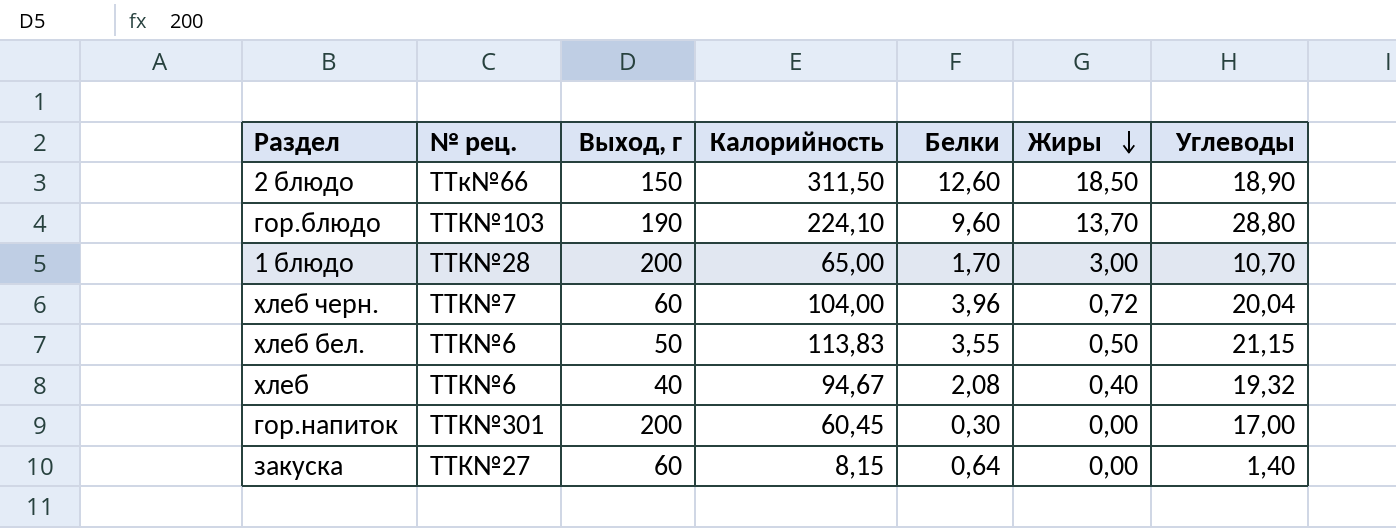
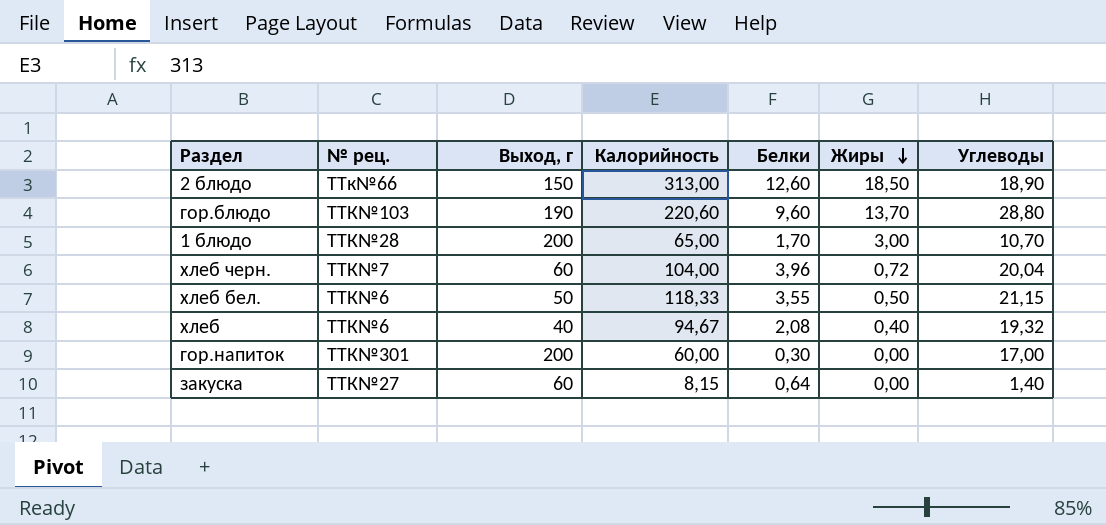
2 блюдо | Калорийность: 311,50 -> 313,00
гор.блюдо | Калорийность: 224,10 -> 220,60
хлеб бел. | Калорийность: 113,83 -> 118,33
гор.напиток | Калорийность: 60,45 -> 60,00

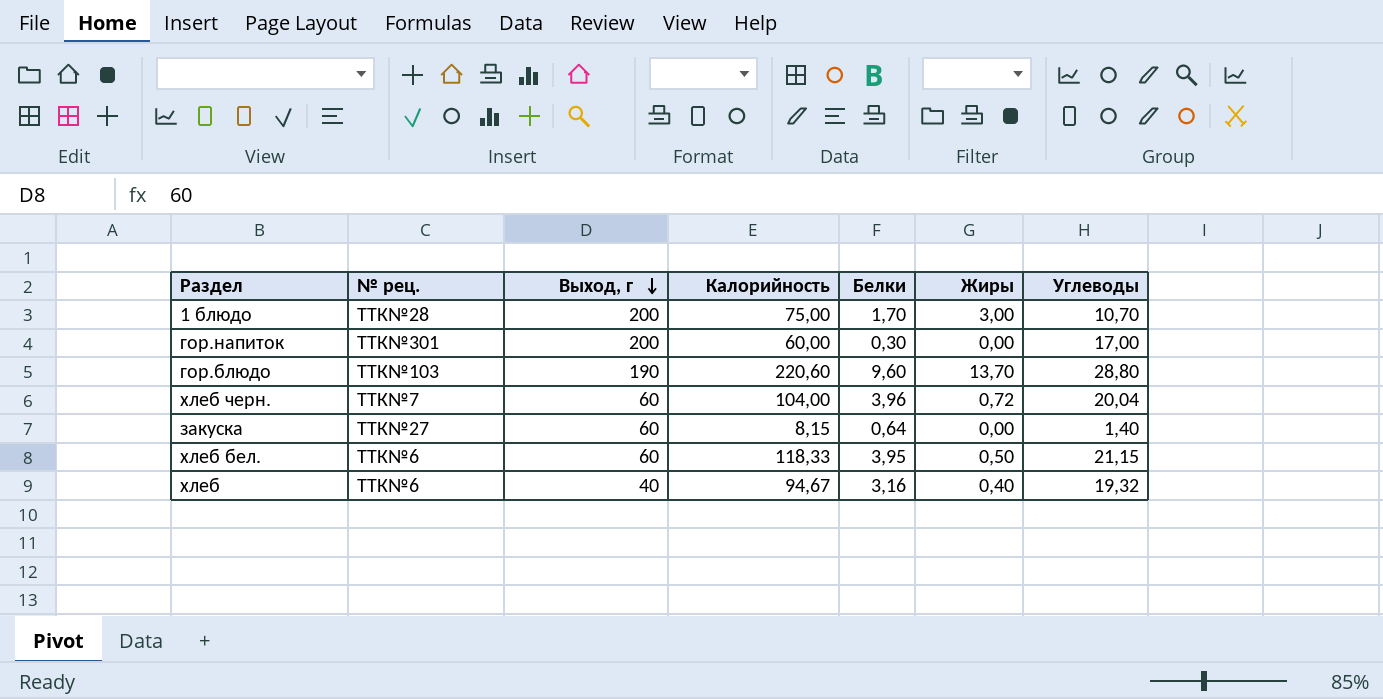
row order: Жиры descending -> Выход, г descending
row 2 блюдо: ТТк№66 | 150 | 313,00 | 12,60 | 18,50 | 18,90 -> none
1 блюдо | Калорийность: 65,00 -> 75,00
хлеб бел. | Выход, г: 50 -> 60
хлеб бел. | Белки: 3,55 -> 3,95
хлеб | Белки: 2,08 -> 3,16

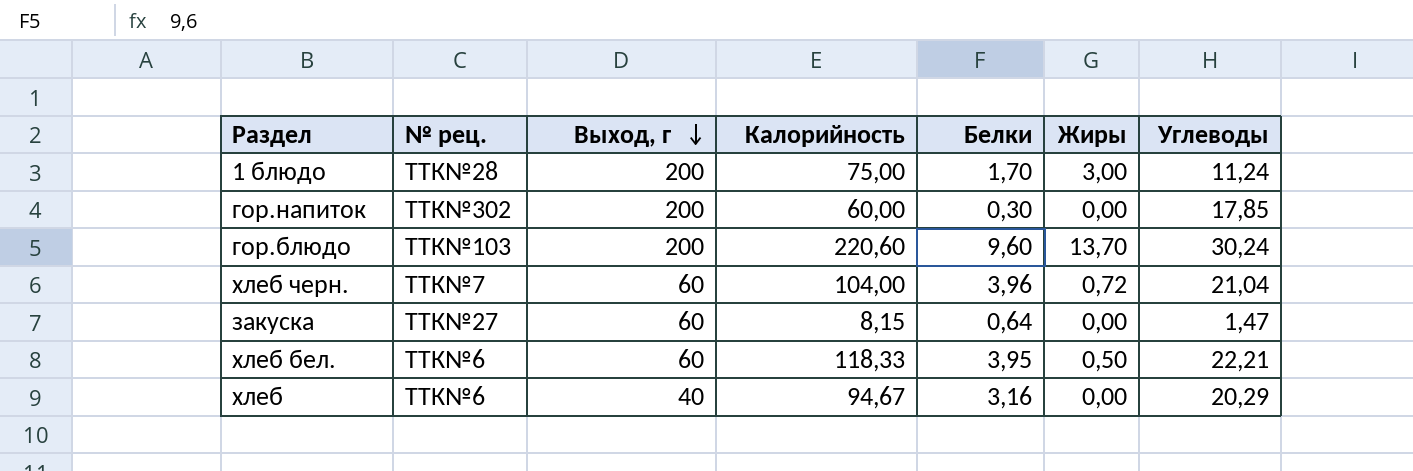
1 блюдо | Углеводы: 10,70 -> 11,24
гор.напиток | № рец.: ТТК№301 -> ТТК№302
гор.напиток | Углеводы: 17,00 -> 17,85
гор.блюдо | Выход, г: 190 -> 200
гор.блюдо | Углеводы: 28,80 -> 30,24
хлеб черн. | Углеводы: 20,04 -> 21,04
закуска | Углеводы: 1,40 -> 1,47
хлеб бел. | Углеводы: 21,15 -> 22,21
хлеб | Жиры: 0,40 -> 0,00
хлеб | Углеводы: 19,32 -> 20,29

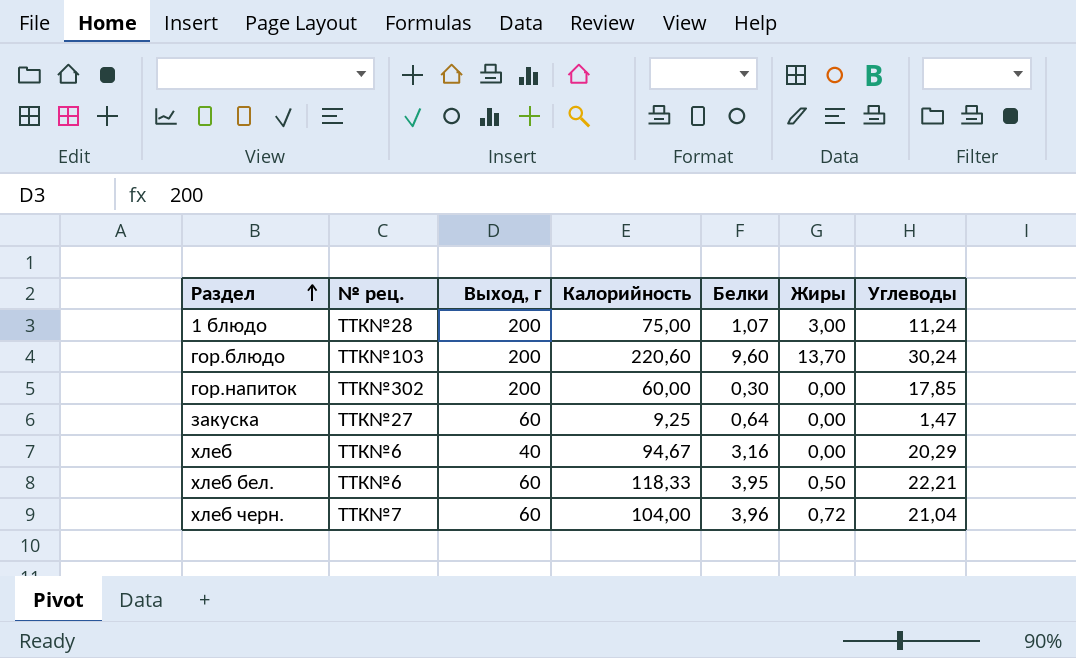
row order: Выход, г descending -> Раздел ascending
1 блюдо | Белки: 1,70 -> 1,07
закуска | Калорийность: 8,15 -> 9,25

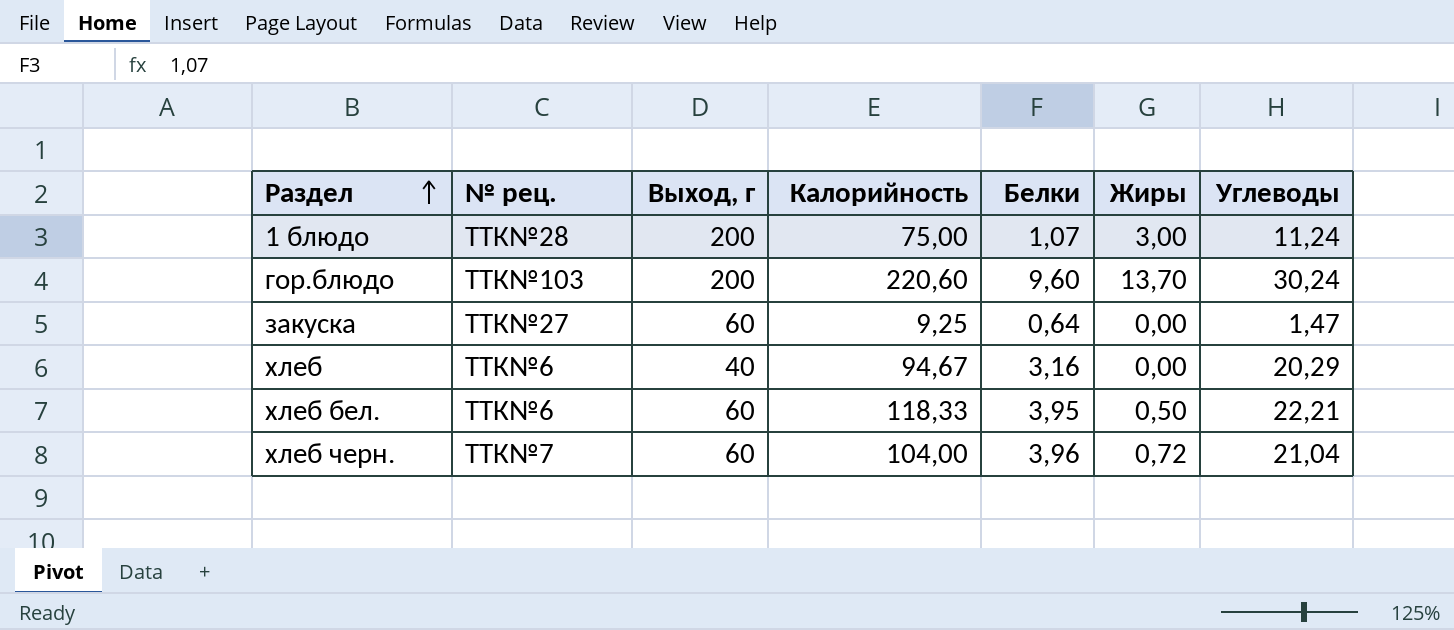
row гор.напиток: ТТК№302 | 200 | 60,00 | 0,30 | 0,00 | 17,85 -> none

